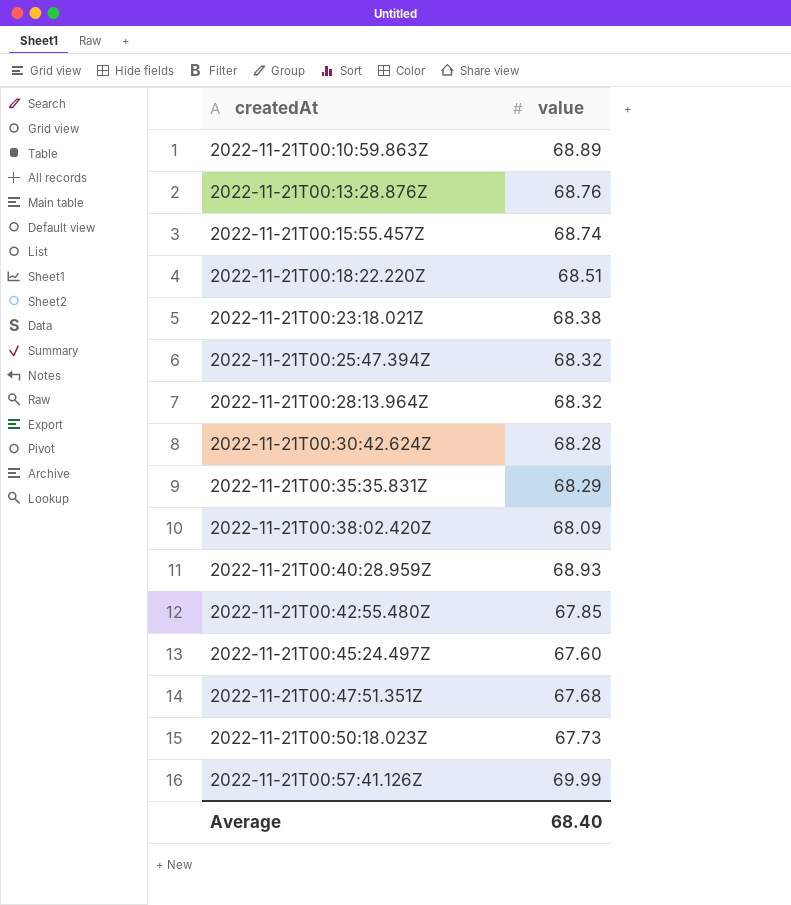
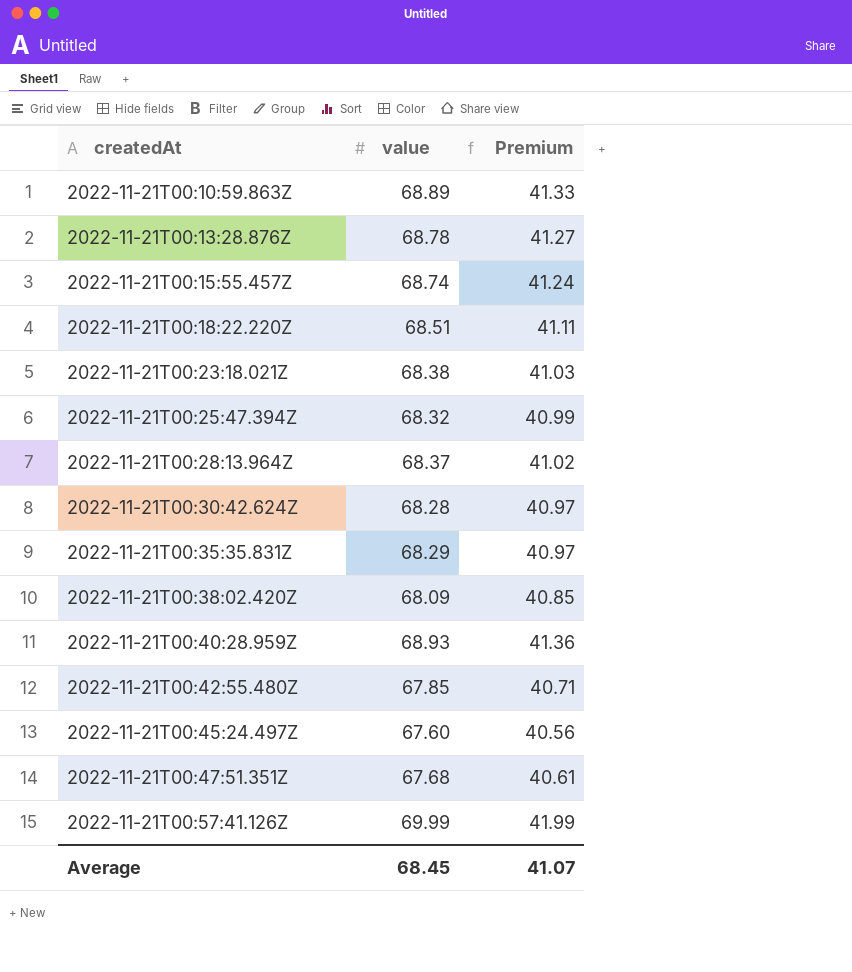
column Premium | formula: none -> [value] * 0.6
row 2022-11-21T00:50:18.023Z: 67.73 -> none
2022-11-21T00:13:28.876Z | value: 68.76 -> 68.78
2022-11-21T00:28:13.964Z | value: 68.32 -> 68.37
Average | value: 68.40 -> 68.45

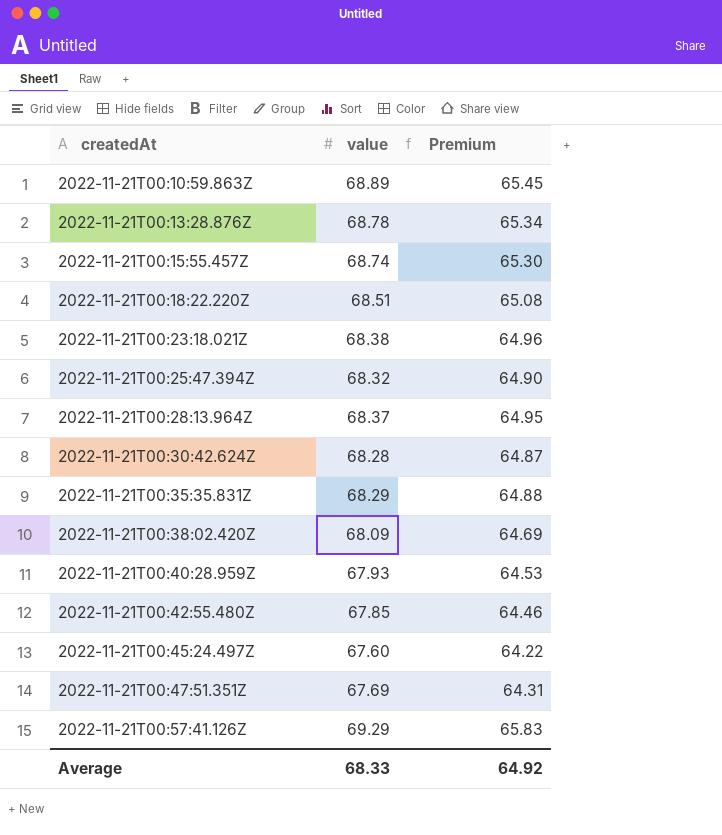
column Premium | formula: [value] * 0.6 -> [value] * 0.95
2022-11-21T00:40:28.959Z | value: 68.93 -> 67.93
2022-11-21T00:47:51.351Z | value: 67.68 -> 67.69
2022-11-21T00:57:41.126Z | value: 69.99 -> 69.29
Average | value: 68.45 -> 68.33
Average | Premium: 41.07 -> 64.92

